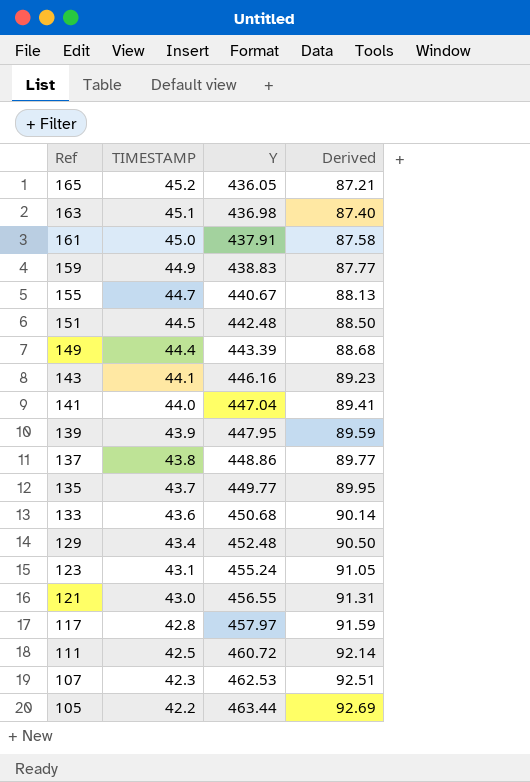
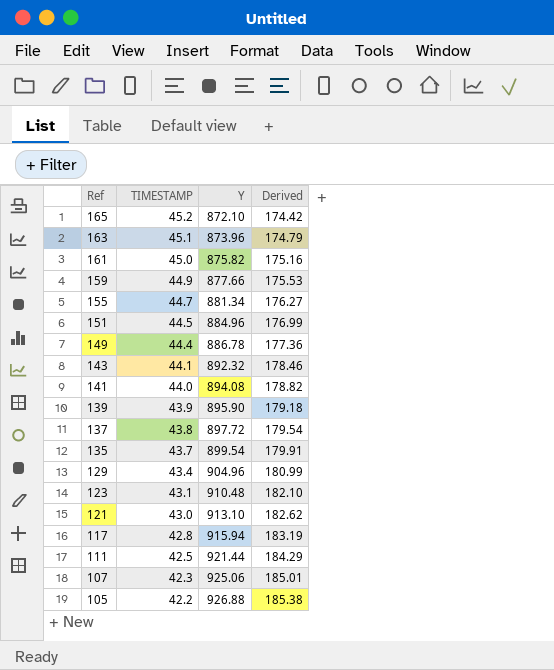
row 133: 43.6 | 450.68 | 90.14 -> none
165 | Y: 436.05 -> 872.10
165 | Derived: 87.21 -> 174.42
163 | Y: 436.98 -> 873.96
163 | Derived: 87.40 -> 174.79
161 | Y: 437.91 -> 875.82
161 | Derived: 87.58 -> 175.16
159 | Y: 438.83 -> 877.66
159 | Derived: 87.77 -> 175.53
155 | Y: 440.67 -> 881.34
155 | Derived: 88.13 -> 176.27
151 | Y: 442.48 -> 884.96
151 | Derived: 88.50 -> 176.99
149 | Y: 443.39 -> 886.78
149 | Derived: 88.68 -> 177.36
143 | Y: 446.16 -> 892.32
143 | Derived: 89.23 -> 178.46
141 | Y: 447.04 -> 894.08
141 | Derived: 89.41 -> 178.82
139 | Y: 447.95 -> 895.90
139 | Derived: 89.59 -> 179.18
137 | Y: 448.86 -> 897.72
137 | Derived: 89.77 -> 179.54
135 | Y: 449.77 -> 899.54
135 | Derived: 89.95 -> 179.91
129 | Y: 452.48 -> 904.96
129 | Derived: 90.50 -> 180.99
123 | Y: 455.24 -> 910.48
123 | Derived: 91.05 -> 182.10
121 | Y: 456.55 -> 913.10
121 | Derived: 91.31 -> 182.62
117 | Y: 457.97 -> 915.94
117 | Derived: 91.59 -> 183.19
111 | Y: 460.72 -> 921.44
111 | Derived: 92.14 -> 184.29
107 | Y: 462.53 -> 925.06
107 | Derived: 92.51 -> 185.01
105 | Y: 463.44 -> 926.88
105 | Derived: 92.69 -> 185.38

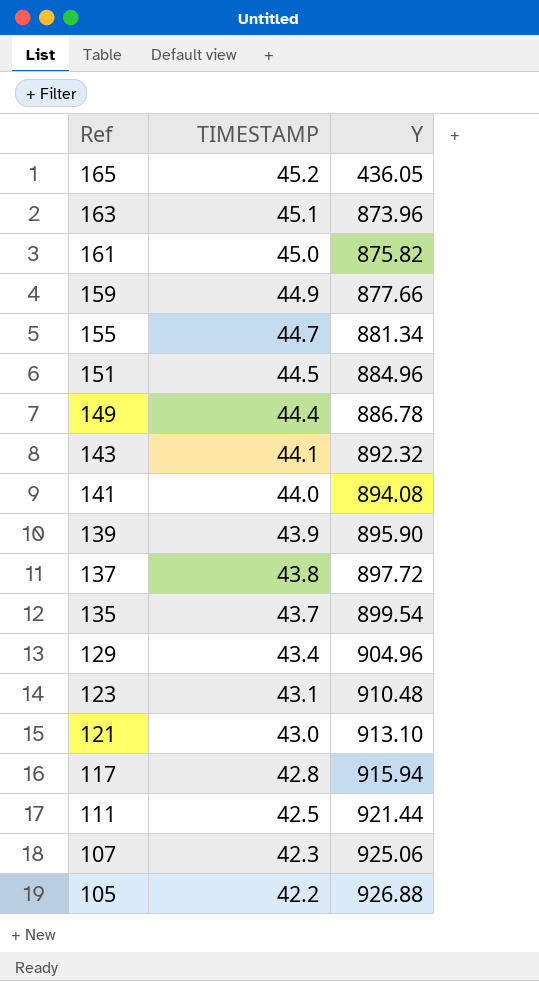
column Derived | formula: [Y] * 0.2 -> none
165 | Y: 872.10 -> 436.05

